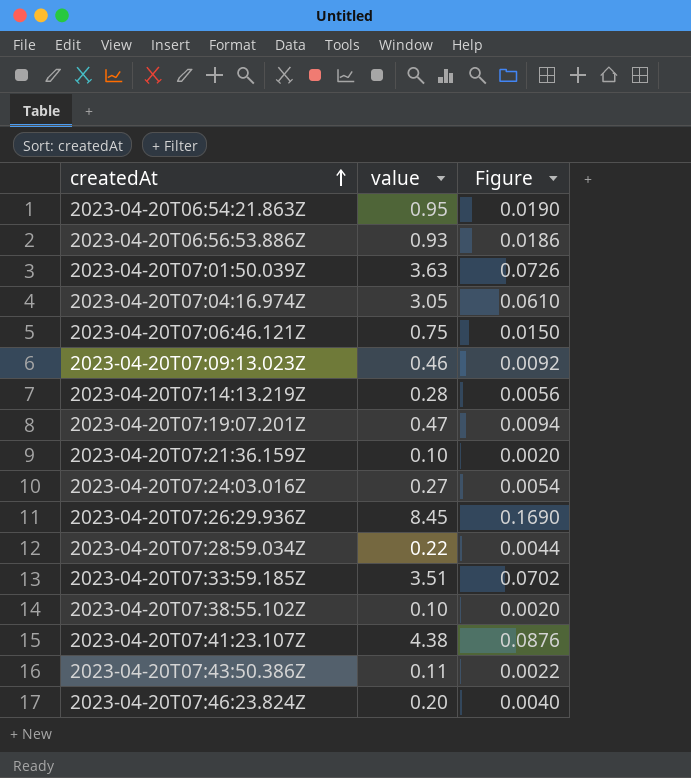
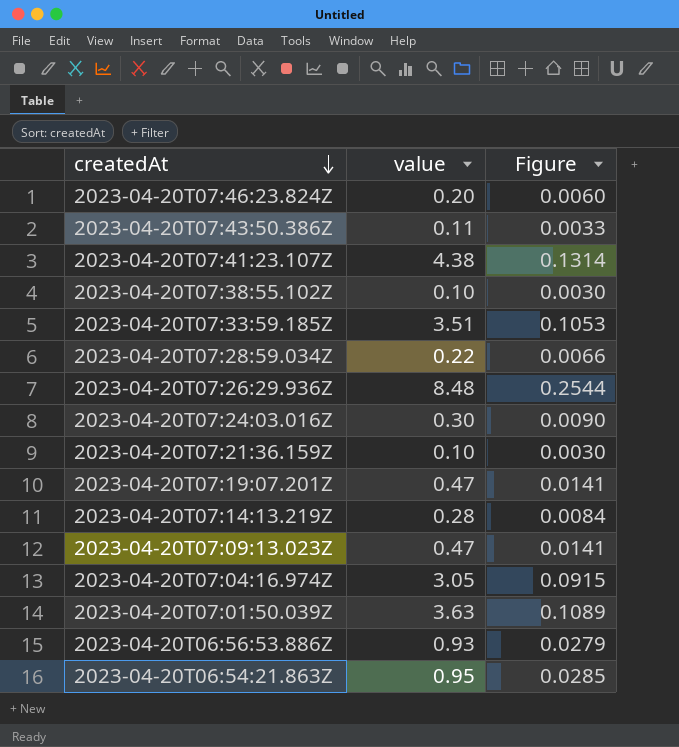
row order: createdAt ascending -> createdAt descending
column Figure | formula: [value] * 0.02 -> [value] * 0.03
row 2023-04-20T07:06:46.121Z: 0.75 | 0.0150 -> none
2023-04-20T07:26:29.936Z | value: 8.45 -> 8.48
2023-04-20T07:24:03.016Z | value: 0.27 -> 0.30
2023-04-20T07:09:13.023Z | value: 0.46 -> 0.47

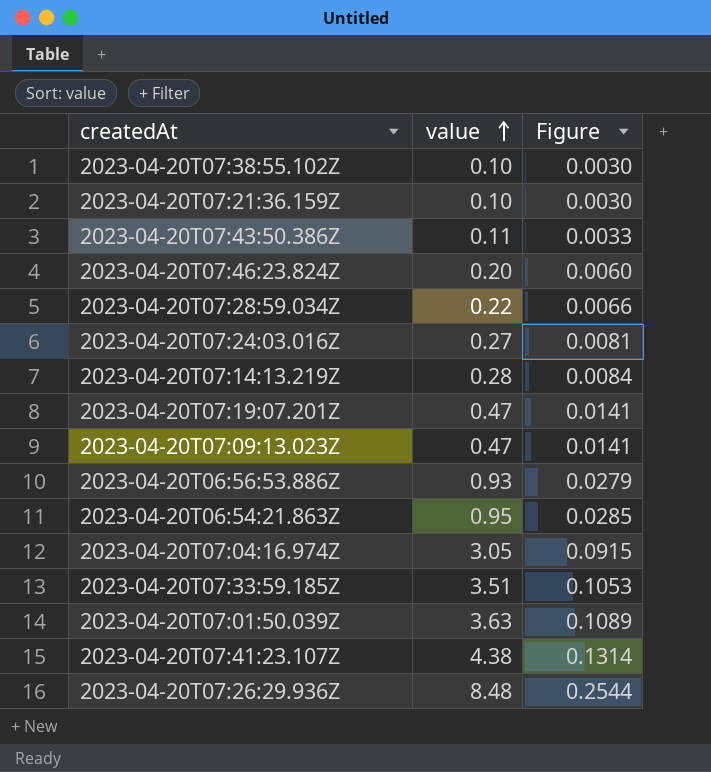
row order: createdAt descending -> value ascending
2023-04-20T07:24:03.016Z | value: 0.30 -> 0.27
2023-04-20T07:24:03.016Z | Figure: 0.0090 -> 0.0081

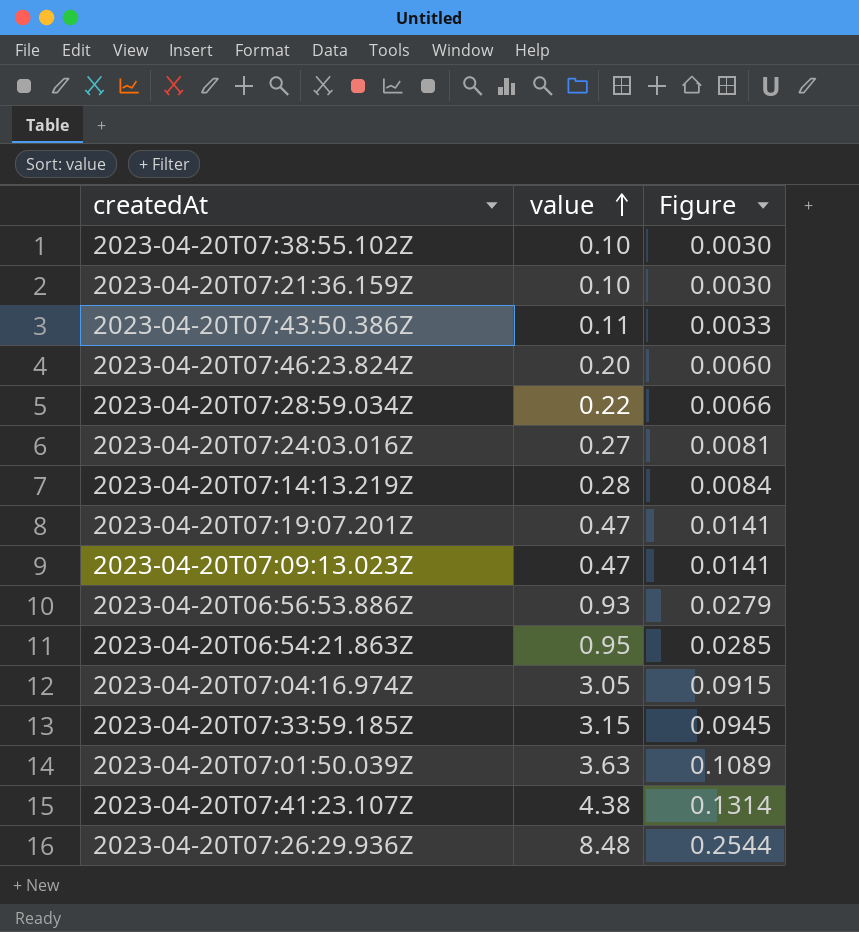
2023-04-20T07:33:59.185Z | value: 3.51 -> 3.15
2023-04-20T07:33:59.185Z | Figure: 0.1053 -> 0.0945

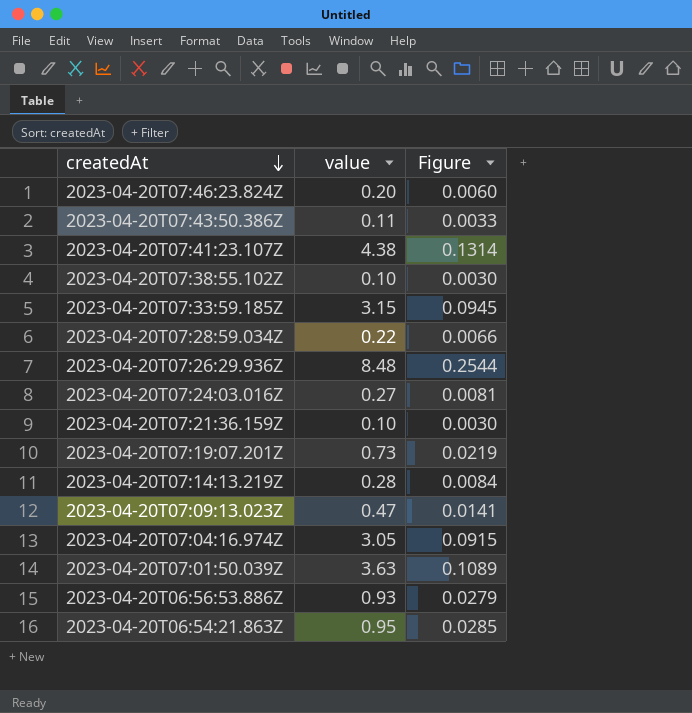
row order: value ascending -> createdAt descending
2023-04-20T07:19:07.201Z | value: 0.47 -> 0.73
2023-04-20T07:19:07.201Z | Figure: 0.0141 -> 0.0219

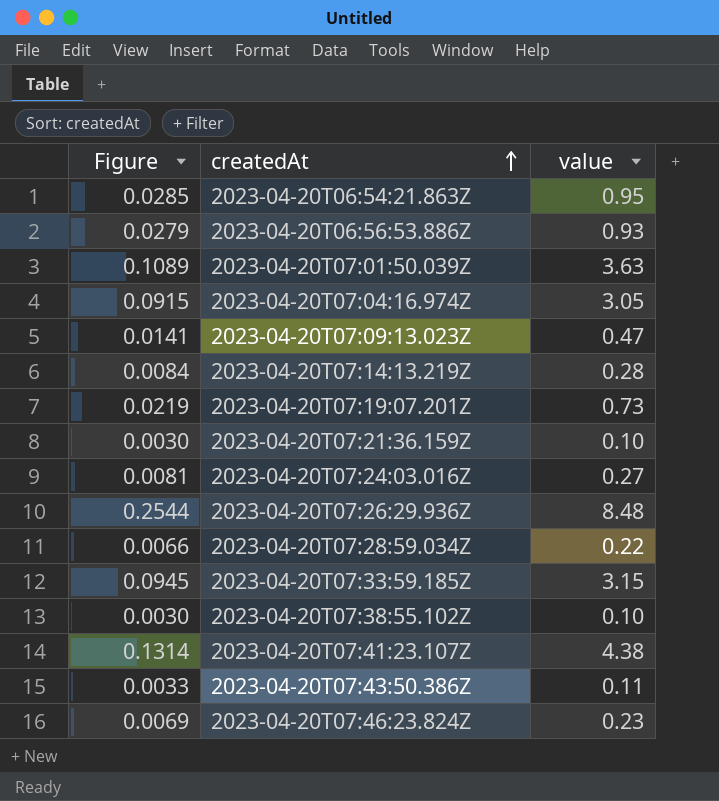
row order: createdAt descending -> createdAt ascending
column Figure | position: 3 -> 1
2023-04-20T07:46:23.824Z | Figure: 0.0060 -> 0.0069
2023-04-20T07:46:23.824Z | value: 0.20 -> 0.23

